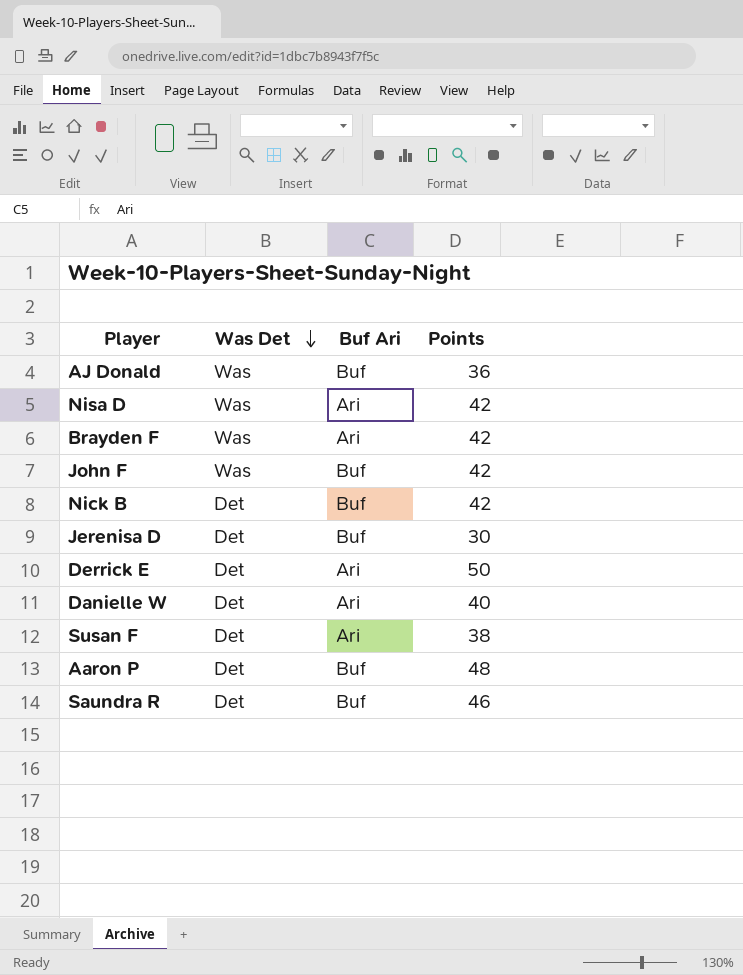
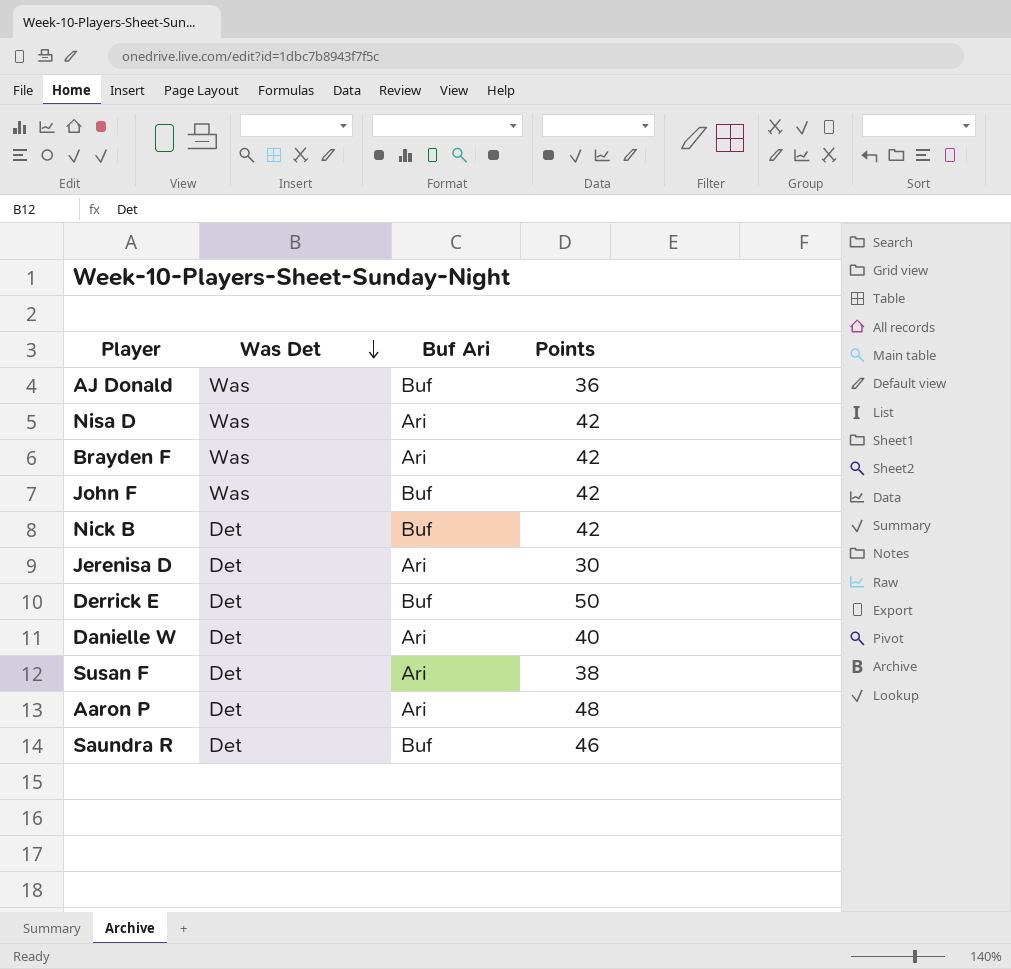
Jerenisa D | Buf Ari: Buf -> Ari
Derrick E | Buf Ari: Ari -> Buf
Aaron P | Buf Ari: Buf -> Ari

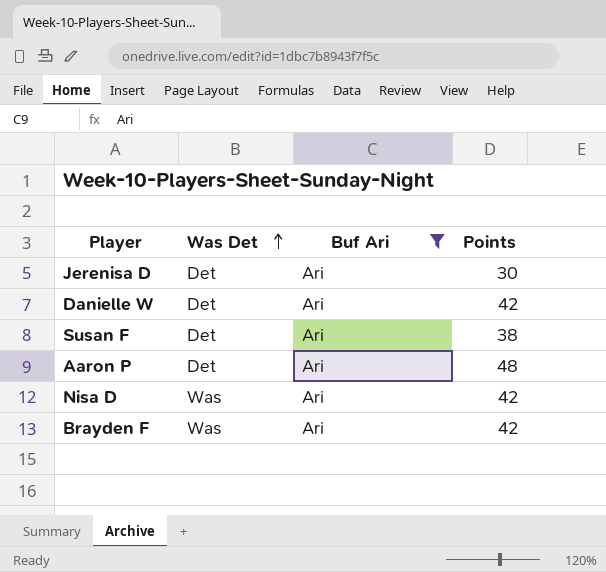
filter: none -> Buf Ari = Ari
row order: Was Det descending -> Was Det ascending
Danielle W | Points: 40 -> 42

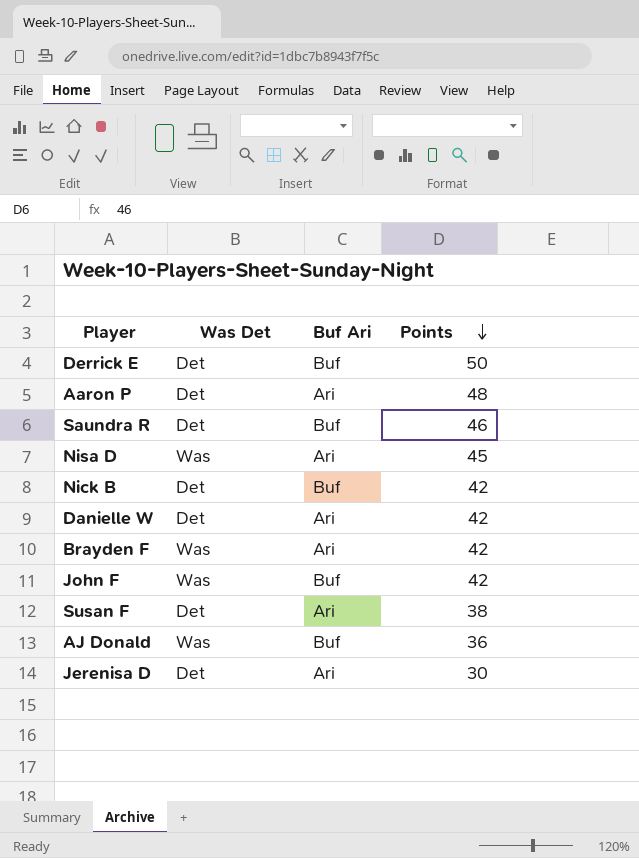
filter: Buf Ari = Ari -> none
row order: Was Det ascending -> Points descending
Nisa D | Points: 42 -> 45

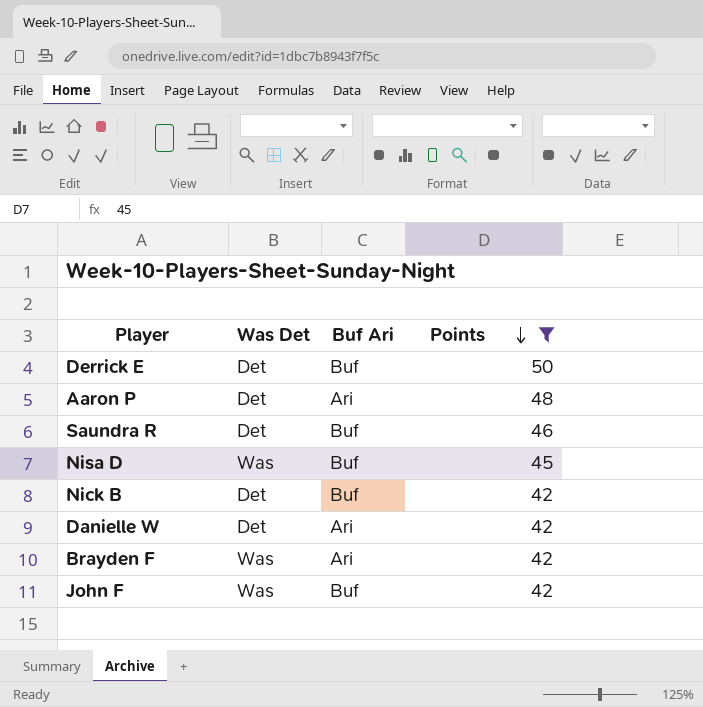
filter: none -> Points >= 42
Nisa D | Buf Ari: Ari -> Buf

